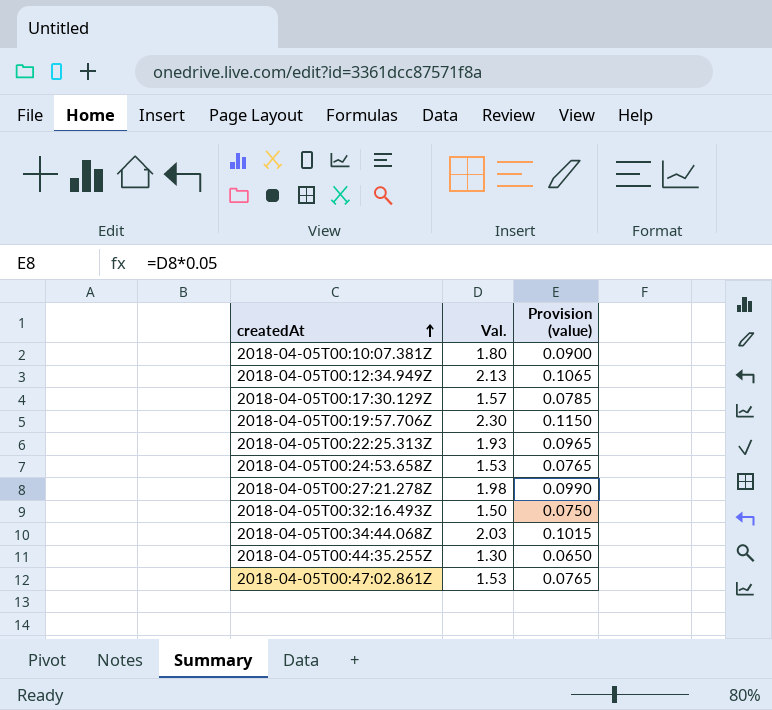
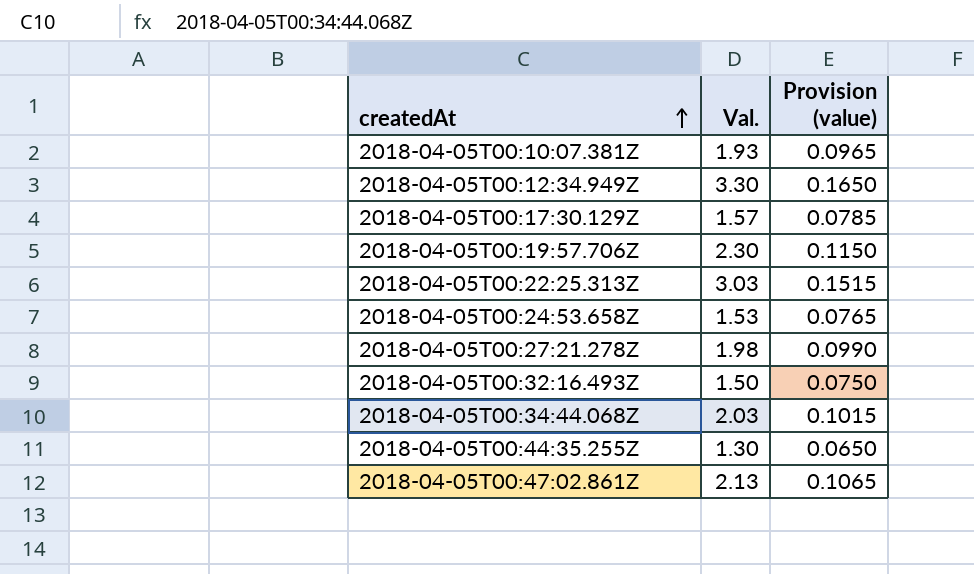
2018-04-05T00:10:07.381Z | Val.: 1.80 -> 1.93
2018-04-05T00:10:07.381Z | Provision (value): 0.0900 -> 0.0965
2018-04-05T00:12:34.949Z | Val.: 2.13 -> 3.30
2018-04-05T00:12:34.949Z | Provision (value): 0.1065 -> 0.1650
2018-04-05T00:22:25.313Z | Val.: 1.93 -> 3.03
2018-04-05T00:22:25.313Z | Provision (value): 0.0965 -> 0.1515
2018-04-05T00:47:02.861Z | Val.: 1.53 -> 2.13
2018-04-05T00:47:02.861Z | Provision (value): 0.0765 -> 0.1065

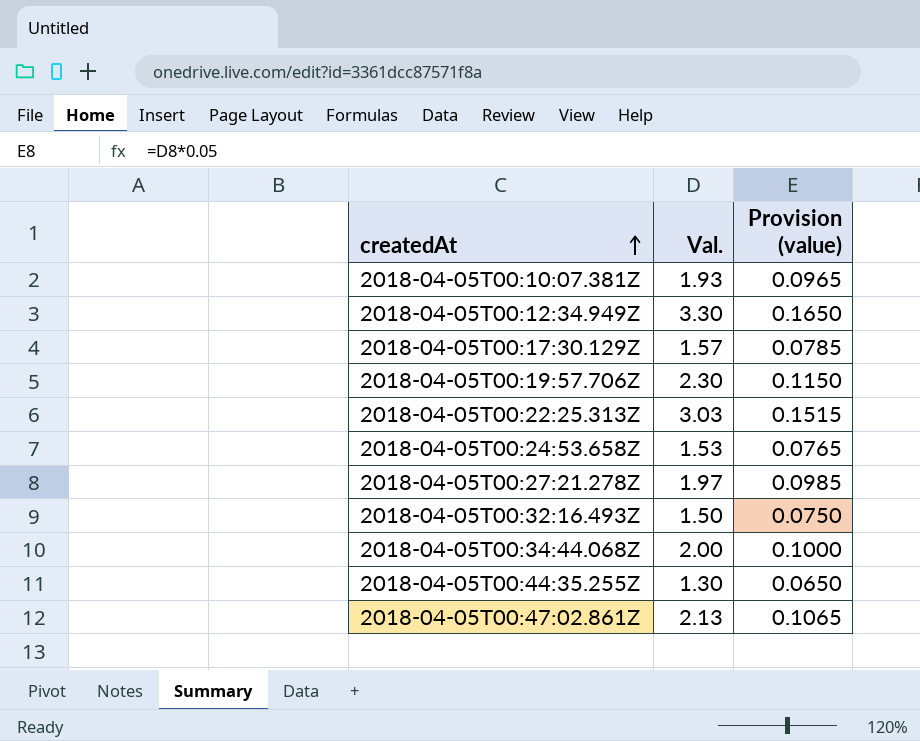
2018-04-05T00:27:21.278Z | Val.: 1.98 -> 1.97
2018-04-05T00:27:21.278Z | Provision (value): 0.0990 -> 0.0985
2018-04-05T00:34:44.068Z | Val.: 2.03 -> 2.00
2018-04-05T00:34:44.068Z | Provision (value): 0.1015 -> 0.1000

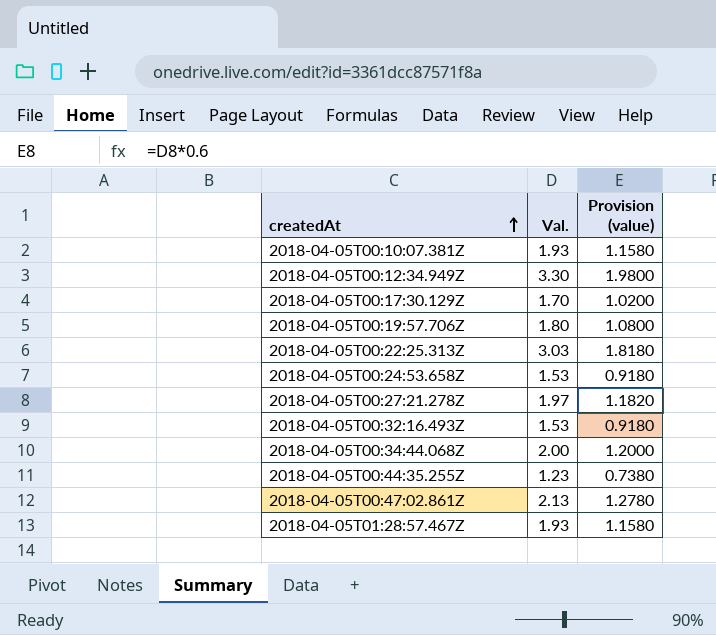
column Provision (value) | formula: [Val.] * 0.05 -> [Val.] * 0.6
2018-04-05T00:17:30.129Z | Val.: 1.57 -> 1.70
2018-04-05T00:19:57.706Z | Val.: 2.30 -> 1.80
2018-04-05T00:32:16.493Z | Val.: 1.50 -> 1.53
2018-04-05T00:44:35.255Z | Val.: 1.30 -> 1.23
row 2018-04-05T01:28:57.467Z: none -> 1.93 | 1.1580

